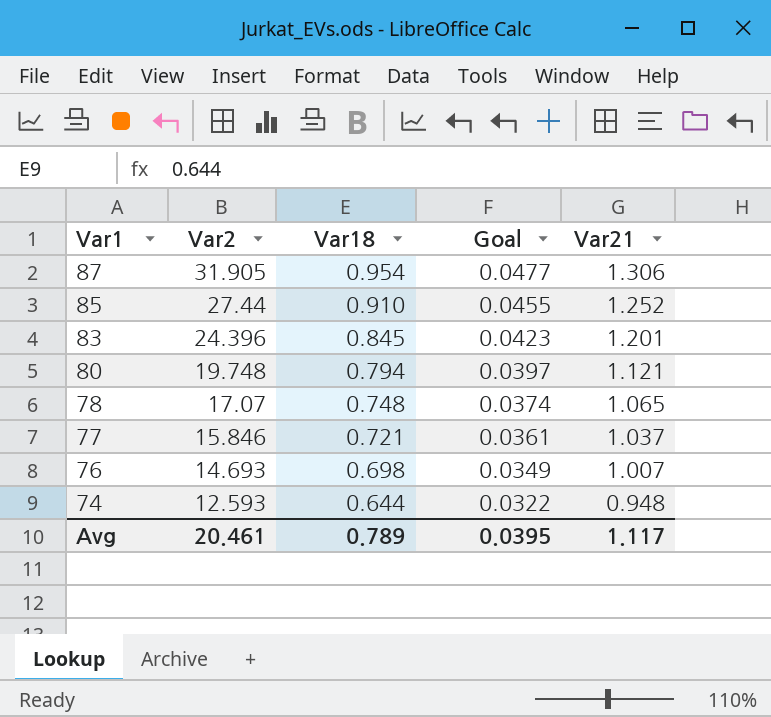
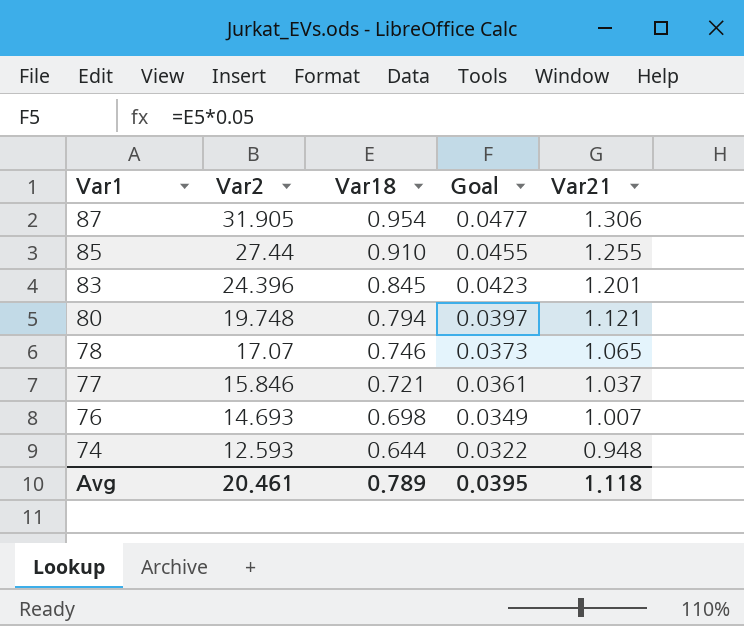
85 | Var21: 1.252 -> 1.255
78 | Var18: 0.748 -> 0.746
78 | Goal: 0.0374 -> 0.0373
Avg | Var21: 1.117 -> 1.118

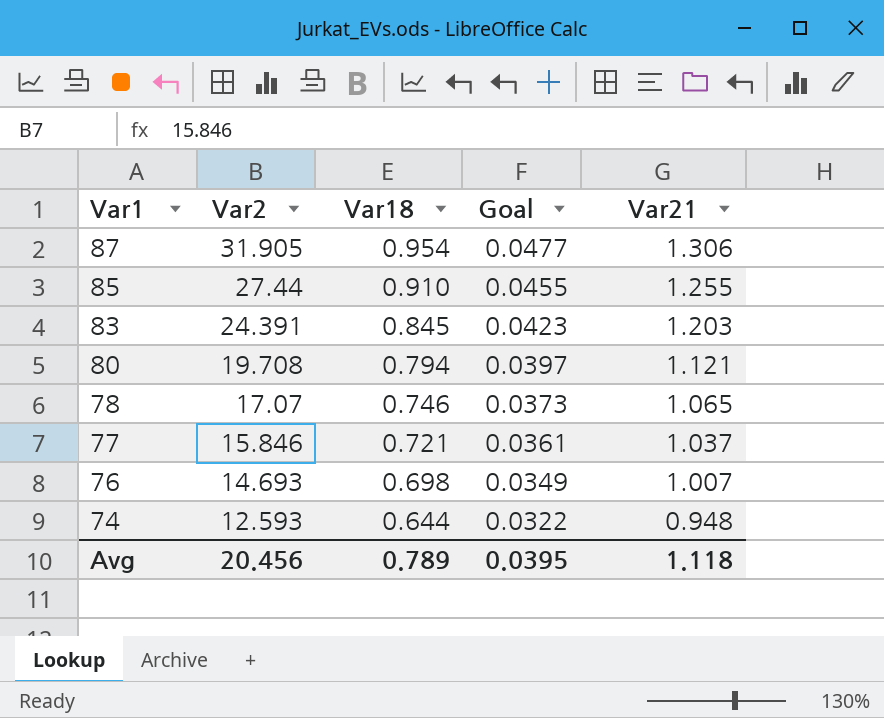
83 | Var2: 24.396 -> 24.391
83 | Var21: 1.201 -> 1.203
80 | Var2: 19.748 -> 19.708
Avg | Var2: 20.461 -> 20.456

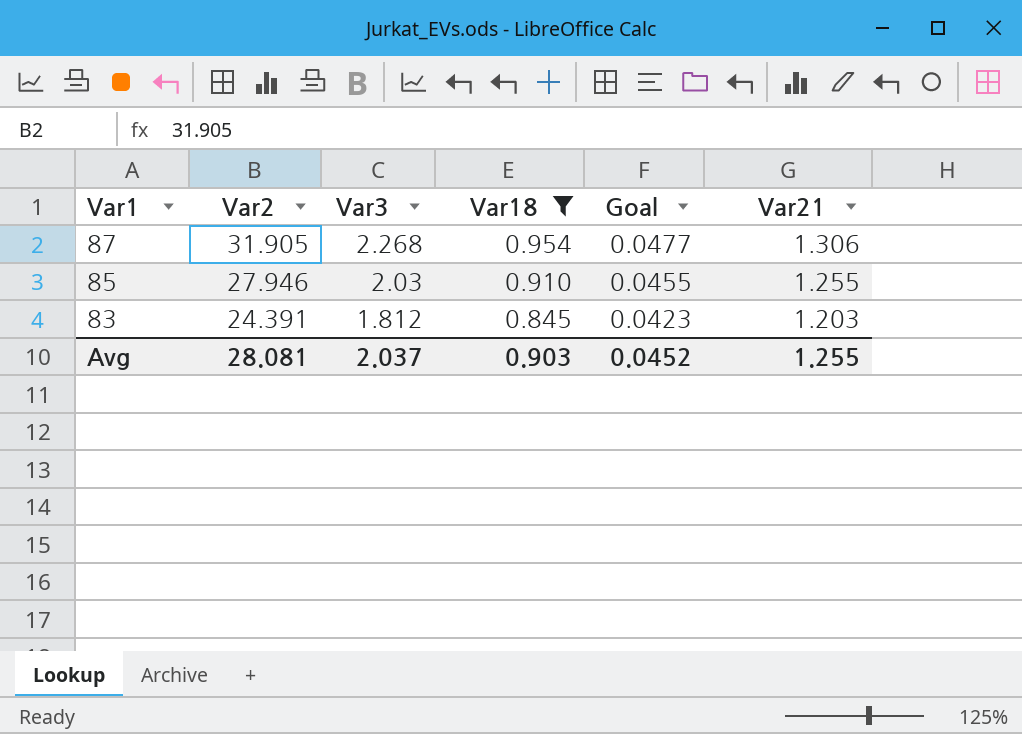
filter: none -> Var18 >= 0.845
column Var3 | position: none -> 3
85 | Var2: 27.44 -> 27.946
Avg | Var2: 20.456 -> 28.081
Avg | Var18: 0.789 -> 0.903
Avg | Goal: 0.0395 -> 0.0452
Avg | Var21: 1.118 -> 1.255

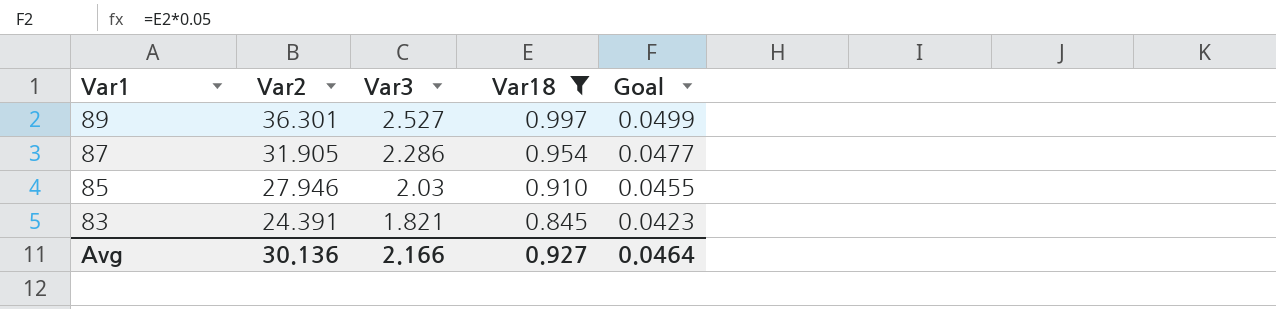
column Var21 | position: 6 -> none
row 89: none -> 36.301 | 2.527 | 0.997 | 0.0499
87 | Var3: 2.268 -> 2.286
83 | Var3: 1.812 -> 1.821
Avg | Var2: 28.081 -> 30.136
Avg | Var3: 2.037 -> 2.166
Avg | Var18: 0.903 -> 0.927
Avg | Goal: 0.0452 -> 0.0464

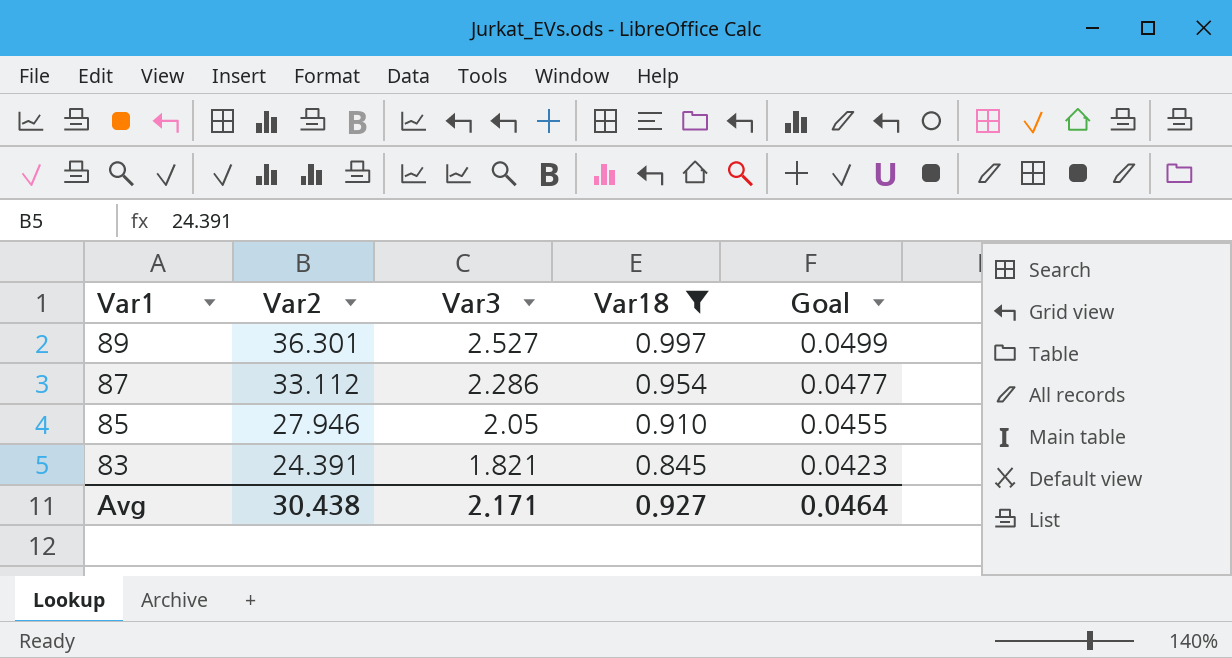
87 | Var2: 31.905 -> 33.112
85 | Var3: 2.03 -> 2.05
Avg | Var2: 30.136 -> 30.438
Avg | Var3: 2.166 -> 2.171

